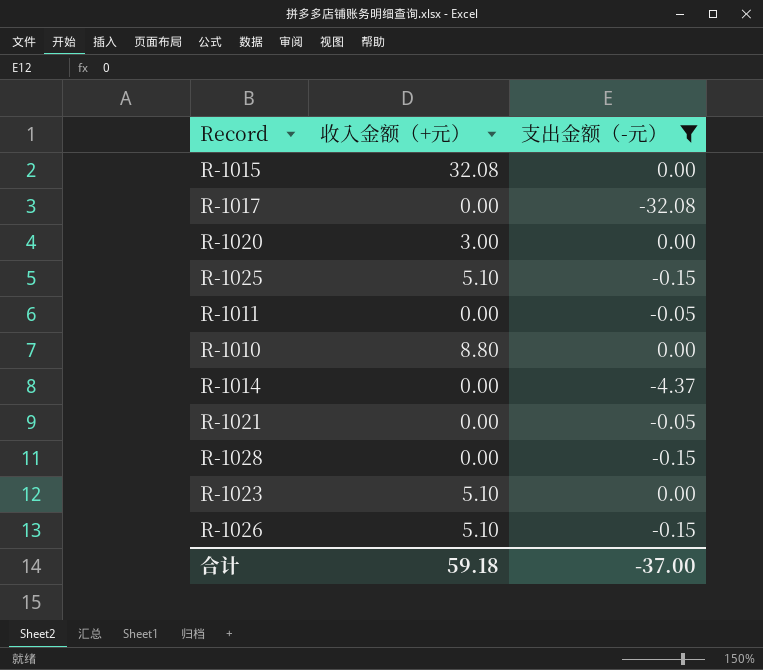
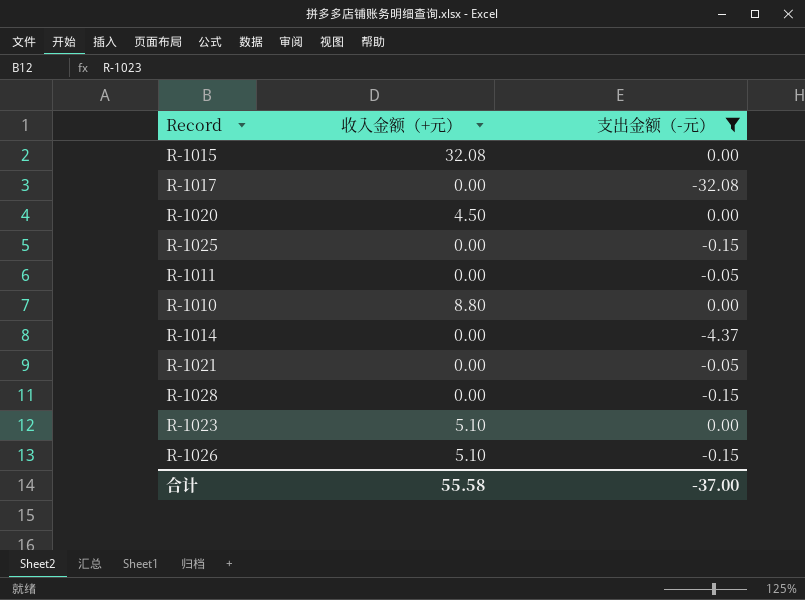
R-1020 | 收入金额（+元）: 3.00 -> 4.50
R-1025 | 收入金额（+元）: 5.10 -> 0.00
合计 | 收入金额（+元）: 59.18 -> 55.58

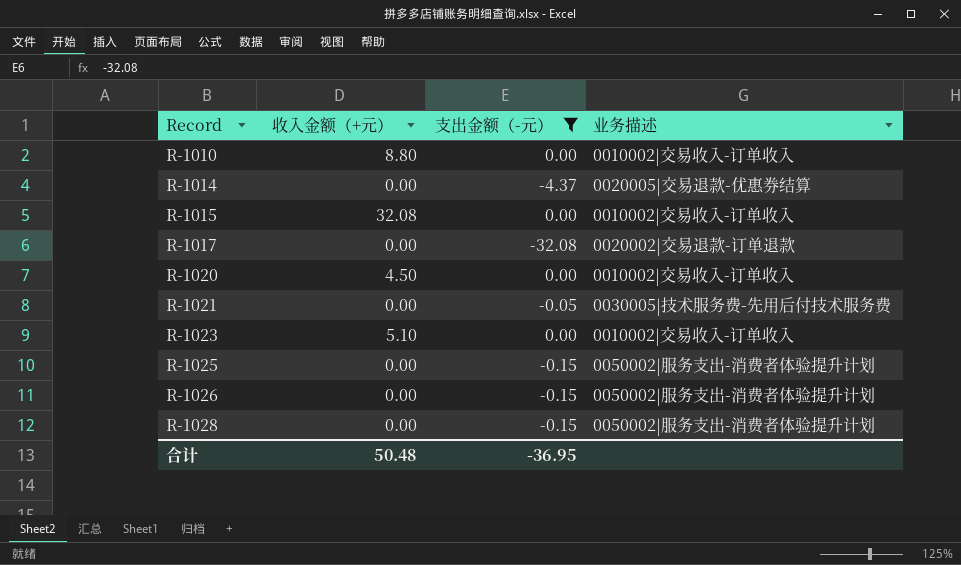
row order: none -> Record ascending
column 业务描述 | position: none -> 4
row R-1011: 0.00 | -0.05 -> none
R-1026 | 收入金额（+元）: 5.10 -> 0.00
合计 | 收入金额（+元）: 55.58 -> 50.48
合计 | 支出金额（-元）: -37.00 -> -36.95

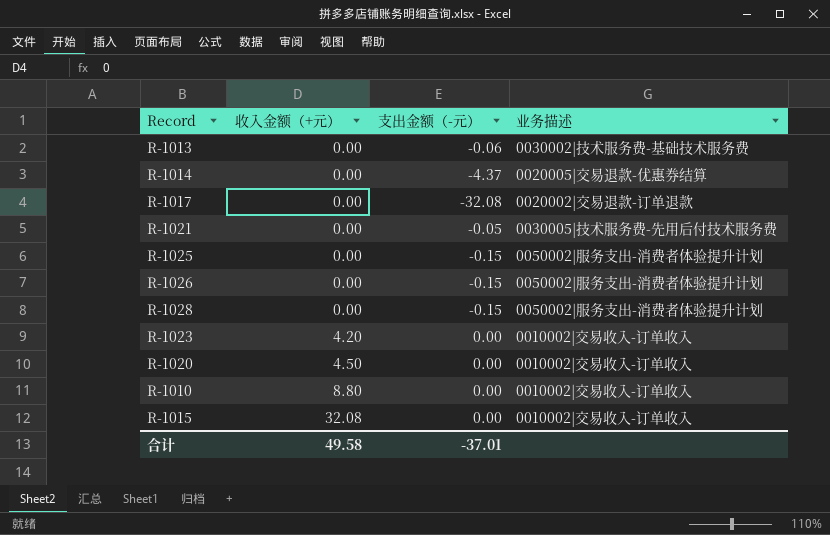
filter: 支出金额（-元） != -0.06 -> none
row order: Record ascending -> 收入金额（+元） ascending
R-1023 | 收入金额（+元）: 5.10 -> 4.20
合计 | 收入金额（+元）: 50.48 -> 49.58
合计 | 支出金额（-元）: -36.95 -> -37.01

